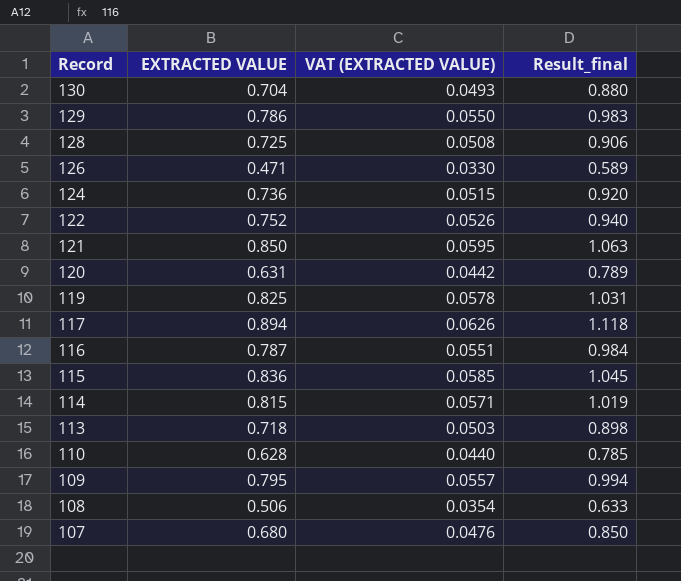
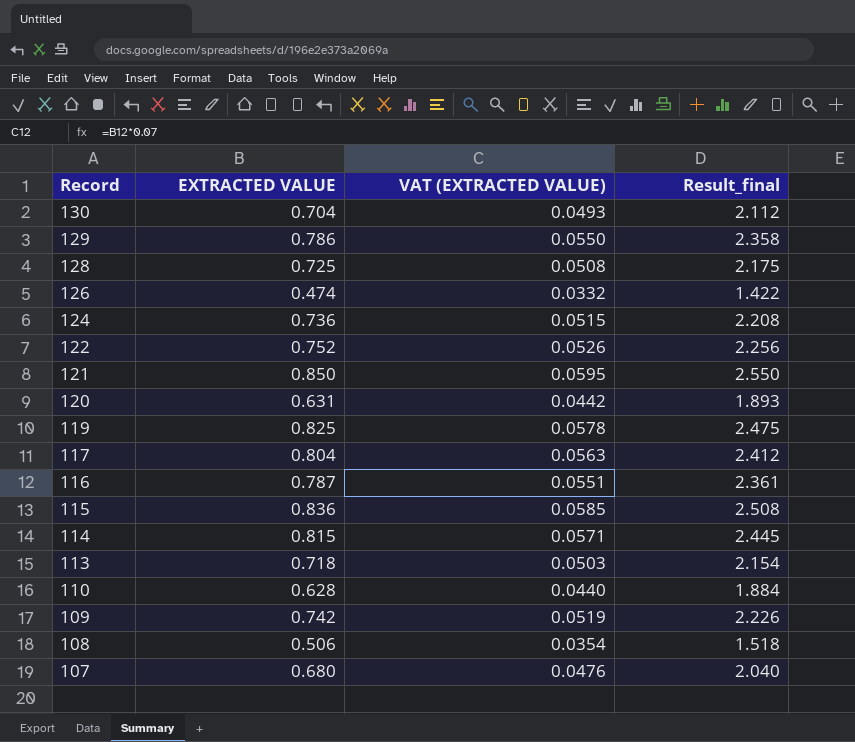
column Result_final | formula: [EXTRACTED VALUE] * 1.25 -> [EXTRACTED VALUE] * 3
126 | EXTRACTED VALUE: 0.471 -> 0.474
126 | VAT (EXTRACTED VALUE): 0.0330 -> 0.0332
117 | EXTRACTED VALUE: 0.894 -> 0.804
117 | VAT (EXTRACTED VALUE): 0.0626 -> 0.0563
109 | EXTRACTED VALUE: 0.795 -> 0.742
109 | VAT (EXTRACTED VALUE): 0.0557 -> 0.0519

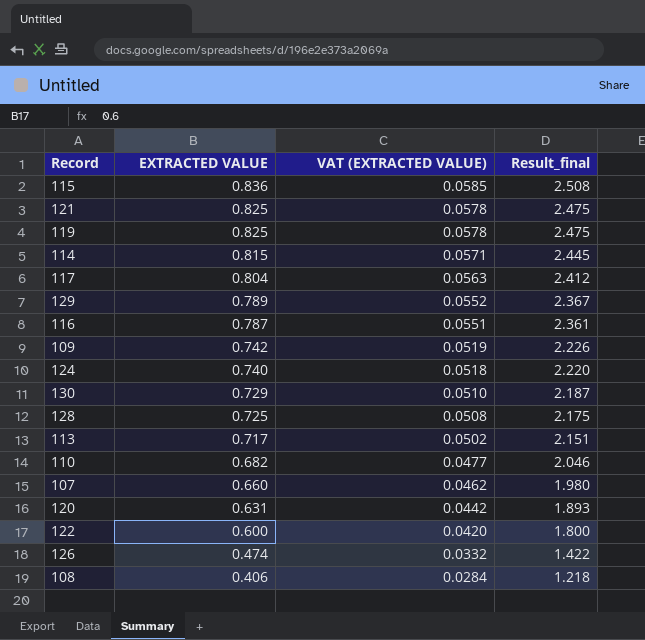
row order: Record descending -> EXTRACTED VALUE descending
121 | EXTRACTED VALUE: 0.850 -> 0.825
121 | VAT (EXTRACTED VALUE): 0.0595 -> 0.0578
121 | Result_final: 2.550 -> 2.475
129 | EXTRACTED VALUE: 0.786 -> 0.789
129 | VAT (EXTRACTED VALUE): 0.0550 -> 0.0552
129 | Result_final: 2.358 -> 2.367
124 | EXTRACTED VALUE: 0.736 -> 0.740
124 | VAT (EXTRACTED VALUE): 0.0515 -> 0.0518
124 | Result_final: 2.208 -> 2.220
130 | EXTRACTED VALUE: 0.704 -> 0.729
130 | VAT (EXTRACTED VALUE): 0.0493 -> 0.0510
130 | Result_final: 2.112 -> 2.187
113 | EXTRACTED VALUE: 0.718 -> 0.717
113 | VAT (EXTRACTED VALUE): 0.0503 -> 0.0502
113 | Result_final: 2.154 -> 2.151
110 | EXTRACTED VALUE: 0.628 -> 0.682
110 | VAT (EXTRACTED VALUE): 0.0440 -> 0.0477
110 | Result_final: 1.884 -> 2.046
107 | EXTRACTED VALUE: 0.680 -> 0.660
107 | VAT (EXTRACTED VALUE): 0.0476 -> 0.0462
107 | Result_final: 2.040 -> 1.980
122 | EXTRACTED VALUE: 0.752 -> 0.600
122 | VAT (EXTRACTED VALUE): 0.0526 -> 0.0420
122 | Result_final: 2.256 -> 1.800
108 | EXTRACTED VALUE: 0.506 -> 0.406
108 | VAT (EXTRACTED VALUE): 0.0354 -> 0.0284
108 | Result_final: 1.518 -> 1.218

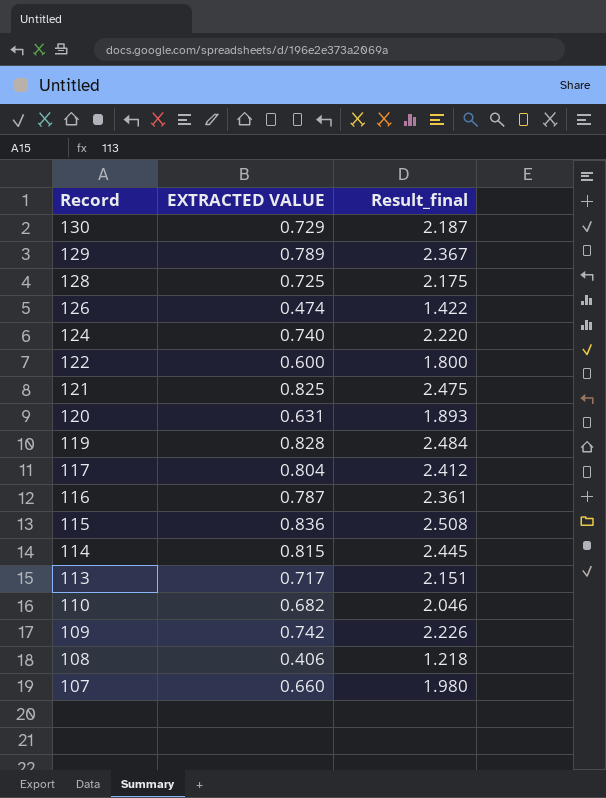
row order: EXTRACTED VALUE descending -> Record descending
column VAT (EXTRACTED VALUE) | formula: [EXTRACTED VALUE] * 0.07 -> none
119 | EXTRACTED VALUE: 0.825 -> 0.828
119 | Result_final: 2.475 -> 2.484

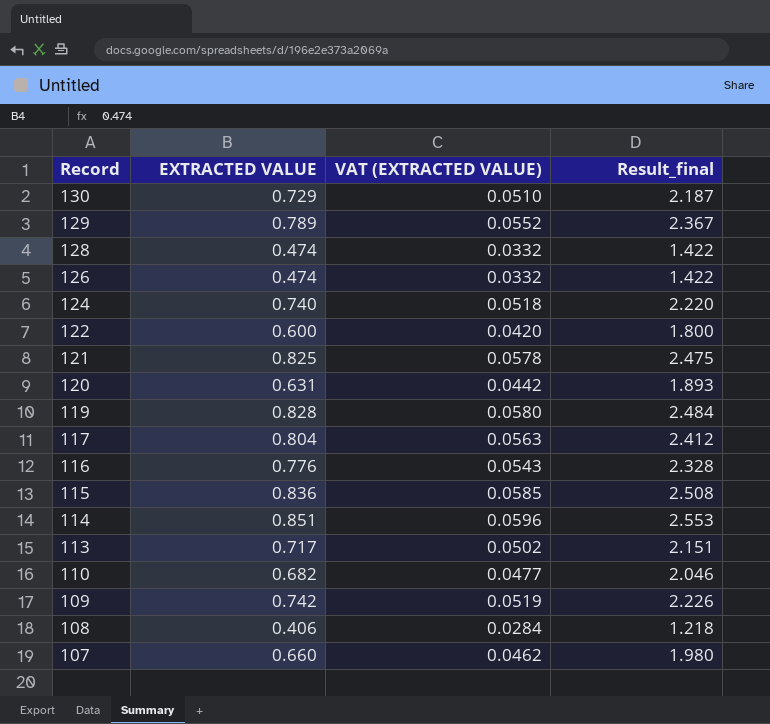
column VAT (EXTRACTED VALUE) | formula: none -> [EXTRACTED VALUE] * 0.07
128 | EXTRACTED VALUE: 0.725 -> 0.474
128 | Result_final: 2.175 -> 1.422
116 | EXTRACTED VALUE: 0.787 -> 0.776
116 | Result_final: 2.361 -> 2.328
114 | EXTRACTED VALUE: 0.815 -> 0.851
114 | Result_final: 2.445 -> 2.553

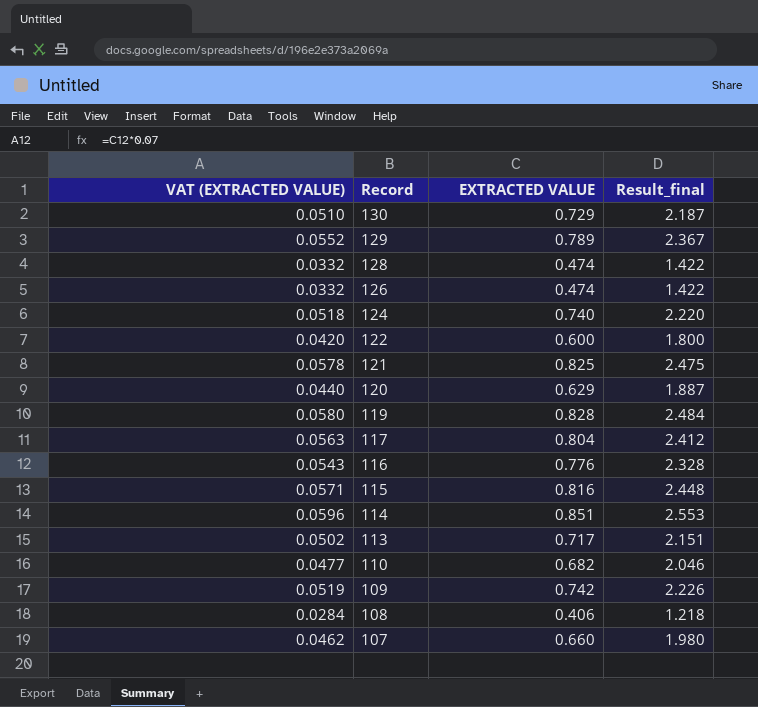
column VAT (EXTRACTED VALUE) | position: 3 -> 1
120 | VAT (EXTRACTED VALUE): 0.0442 -> 0.0440
120 | EXTRACTED VALUE: 0.631 -> 0.629
120 | Result_final: 1.893 -> 1.887
115 | VAT (EXTRACTED VALUE): 0.0585 -> 0.0571
115 | EXTRACTED VALUE: 0.836 -> 0.816
115 | Result_final: 2.508 -> 2.448

